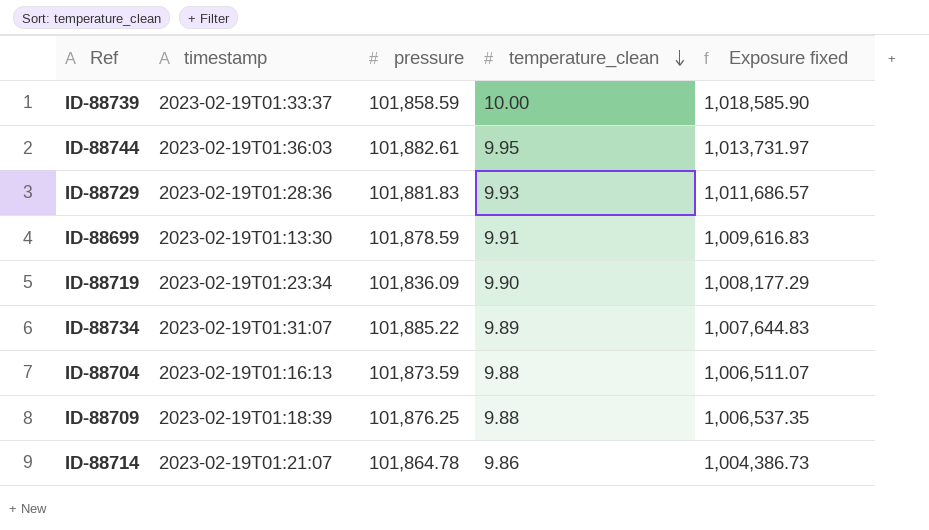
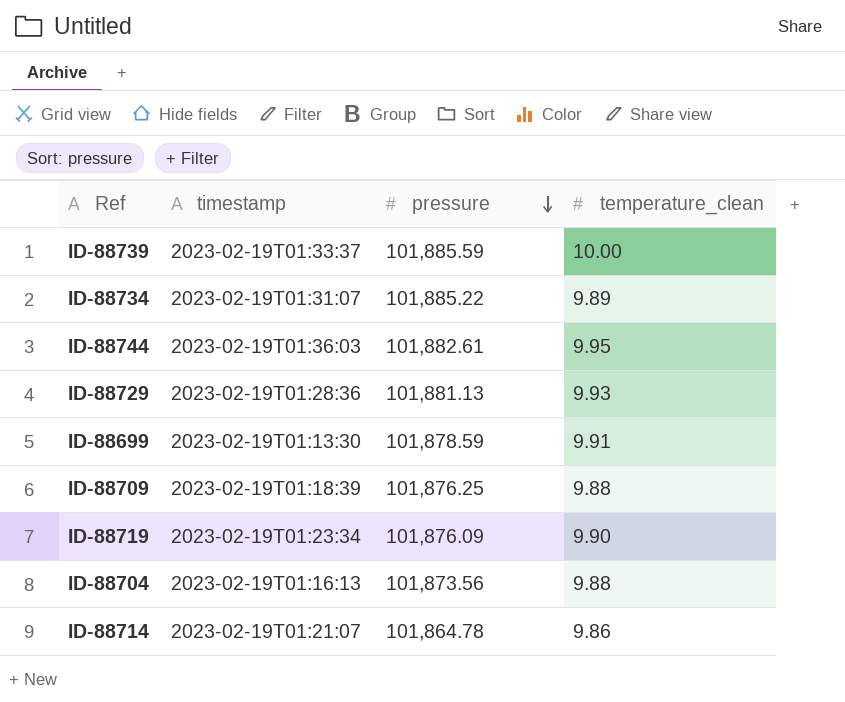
row order: temperature_clean descending -> pressure descending
column Exposure fixed | formula: [pressure] * [temperature_clean] -> none
ID-88739 | pressure: 101,858.59 -> 101,885.59
ID-88729 | pressure: 101,881.83 -> 101,881.13
ID-88719 | pressure: 101,836.09 -> 101,876.09
ID-88704 | pressure: 101,873.59 -> 101,873.56

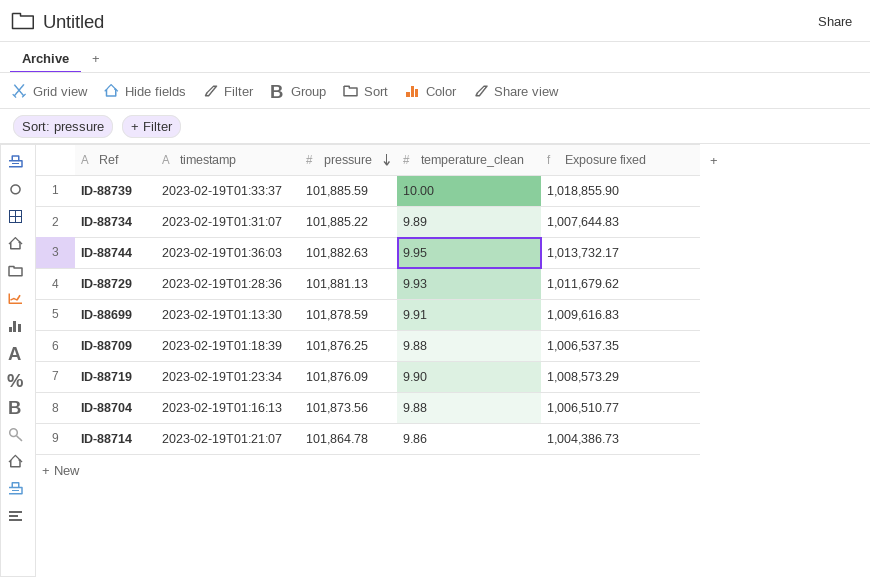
column Exposure fixed | formula: none -> [pressure] * [temperature_clean]
ID-88744 | pressure: 101,882.61 -> 101,882.63

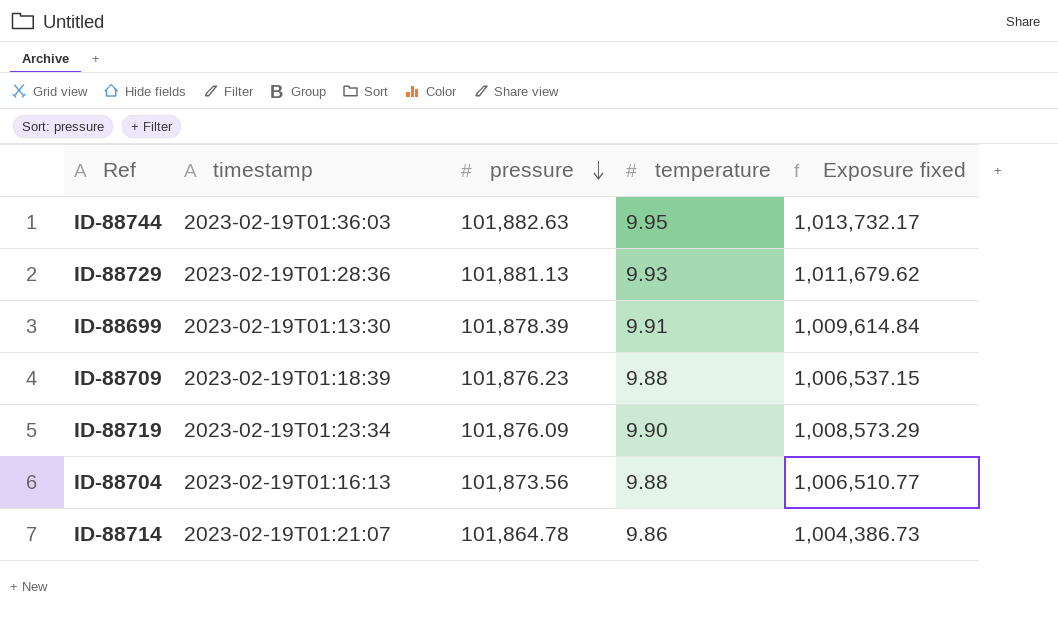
column name: temperature_clean -> temperature
row ID-88739: 2023-02-19T01:33:37 | 101,885.59 | 10.00 | 1,018,855.90 -> none
row ID-88734: 2023-02-19T01:31:07 | 101,885.22 | 9.89 | 1,007,644.83 -> none
ID-88699 | pressure: 101,878.59 -> 101,878.39
ID-88699 | Exposure fixed: 1,009,616.83 -> 1,009,614.84
ID-88709 | pressure: 101,876.25 -> 101,876.23
ID-88709 | Exposure fixed: 1,006,537.35 -> 1,006,537.15

